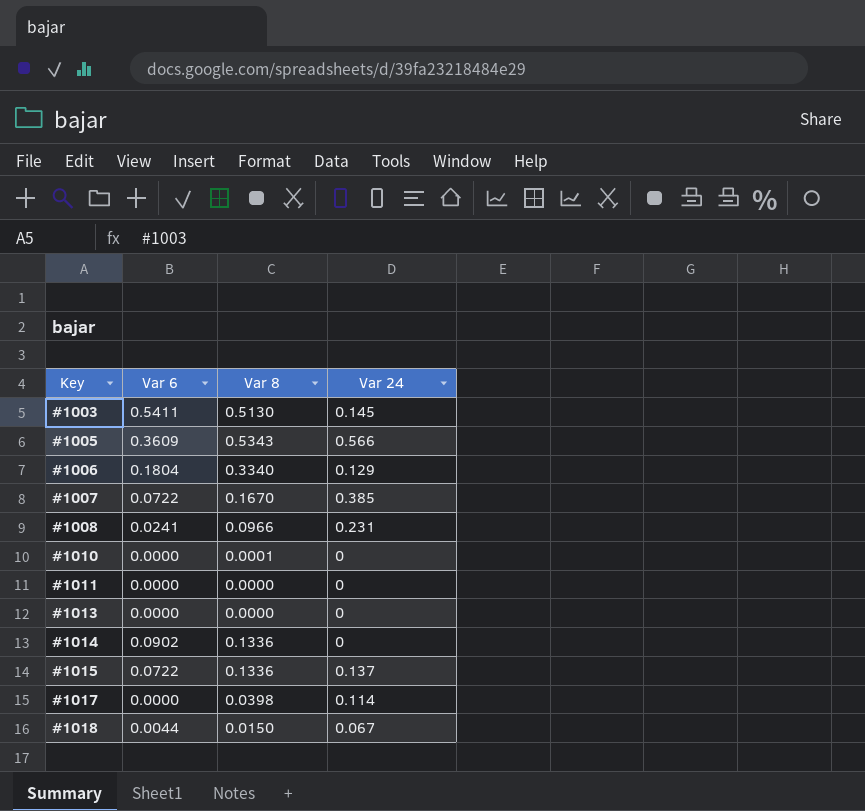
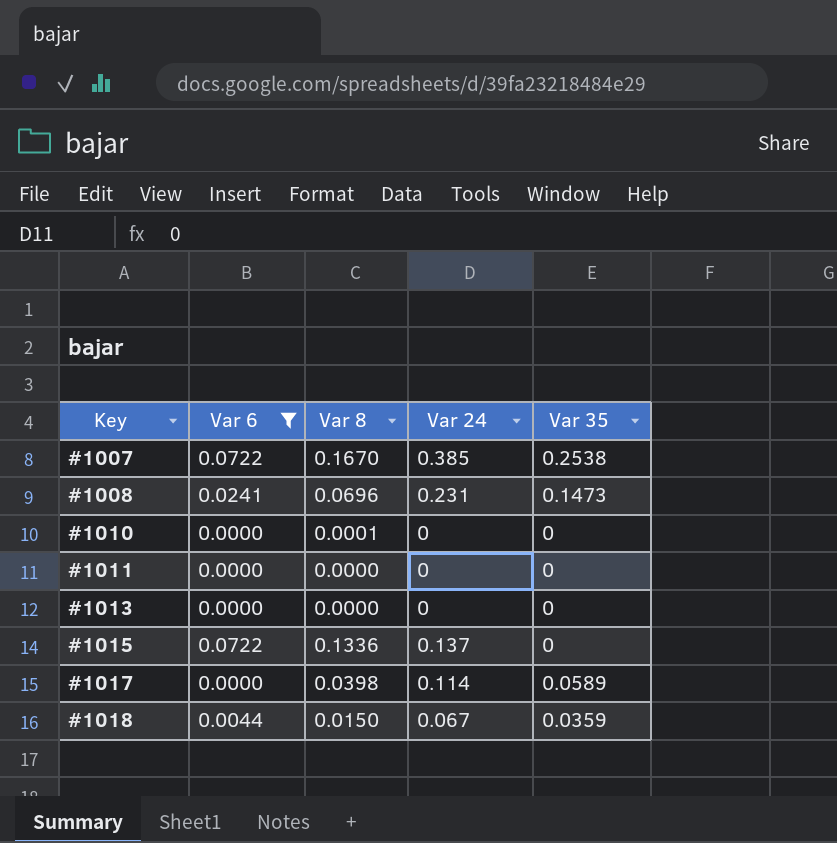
filter: none -> Var 6 <= 0.0722
column Var 35 | position: none -> 5
#1008 | Var 8: 0.0966 -> 0.0696

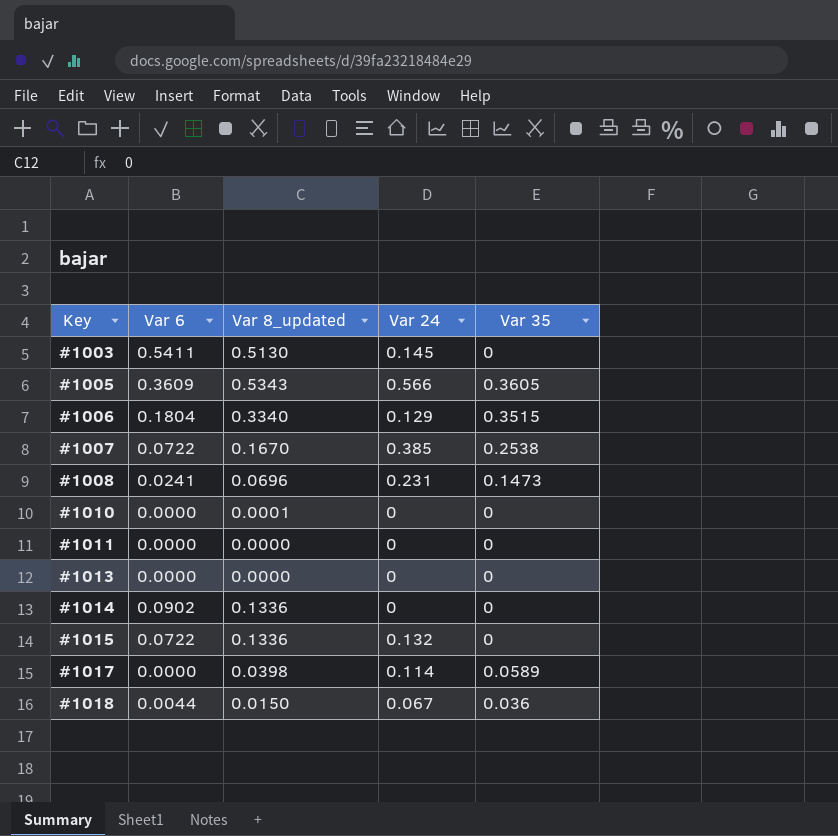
filter: Var 6 <= 0.0722 -> none
column name: Var 8 -> Var 8_updated
#1015 | Var 24: 0.137 -> 0.132
#1018 | Var 35: 0.0359 -> 0.036

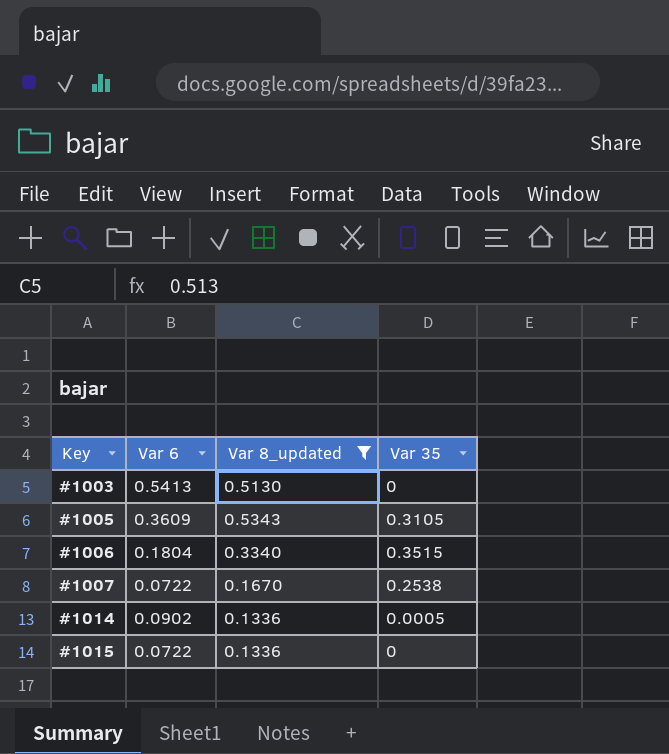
filter: none -> Var 8_updated >= 0.1336
column Var 24 | position: 4 -> none
#1003 | Var 6: 0.5411 -> 0.5413
#1005 | Var 35: 0.3605 -> 0.3105
#1014 | Var 35: 0 -> 0.0005

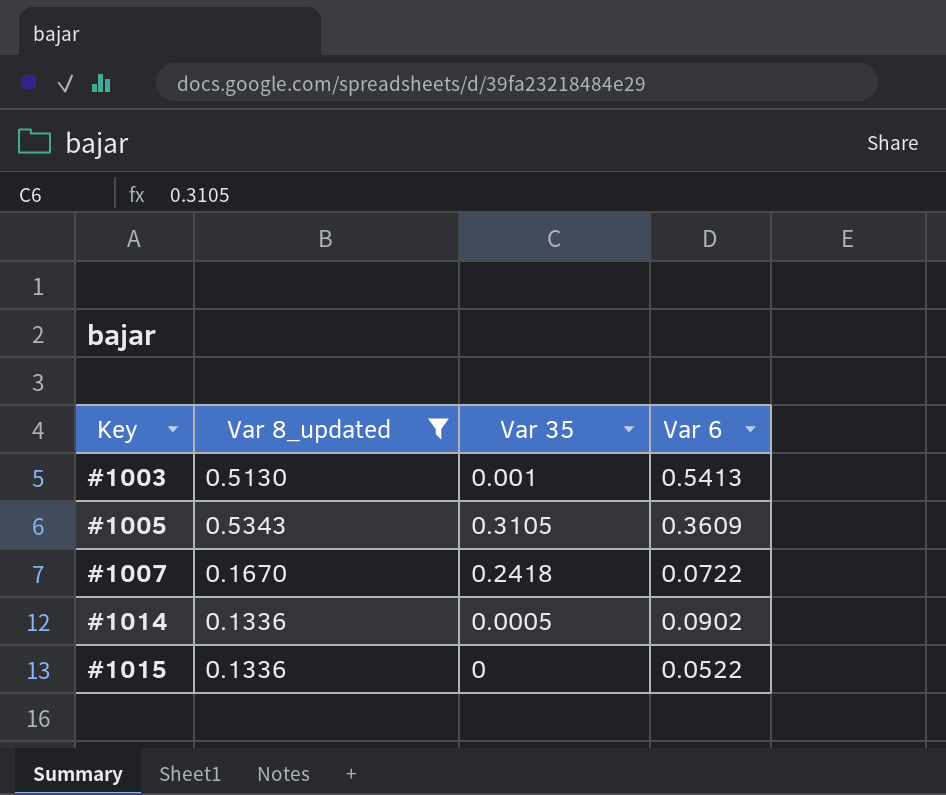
column Var 6 | position: 2 -> 4
row #1006: 0.1804 | 0.3340 | 0.3515 -> none
#1003 | Var 35: 0 -> 0.001
#1007 | Var 35: 0.2538 -> 0.2418
#1015 | Var 6: 0.0722 -> 0.0522

